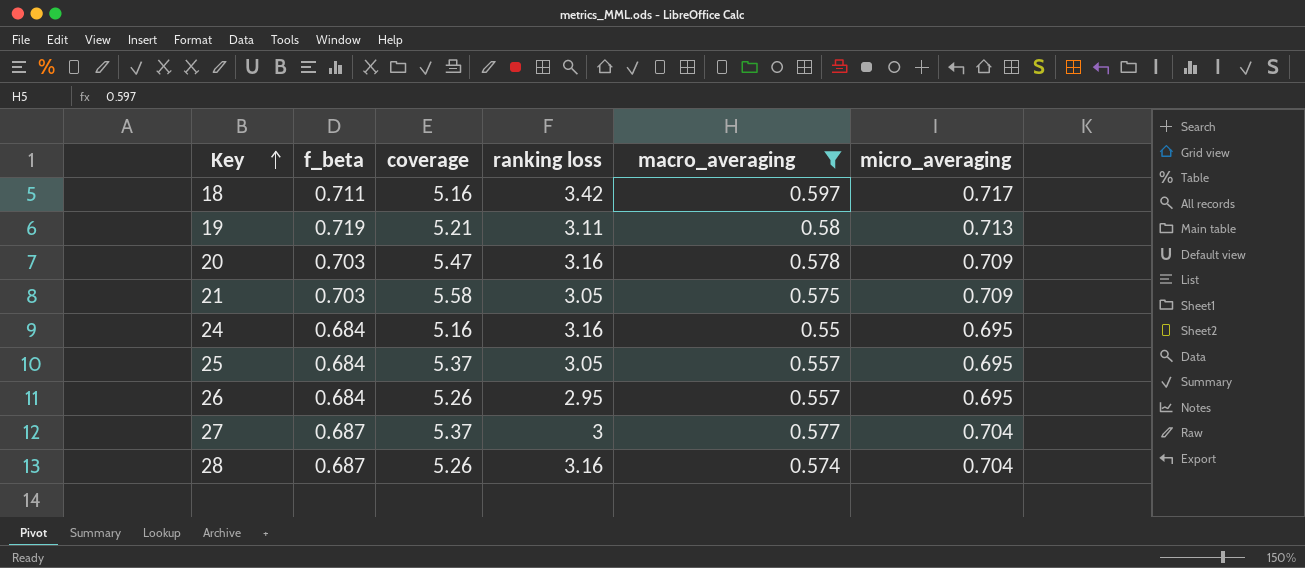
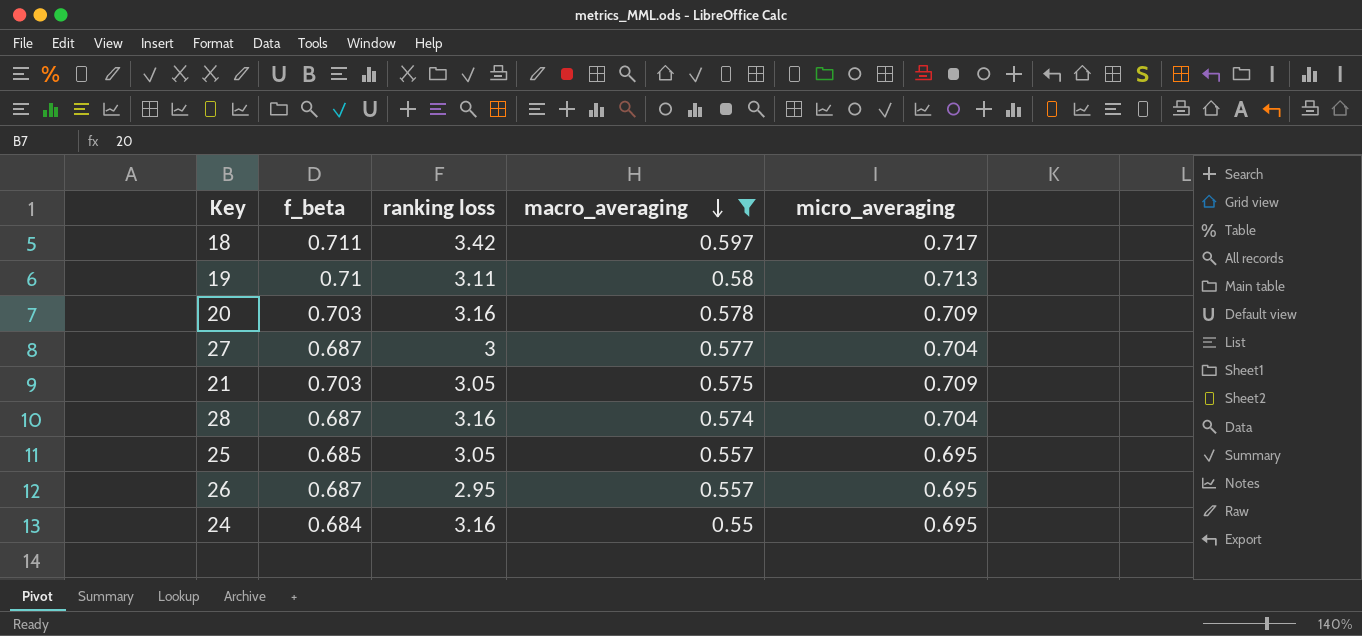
row order: Key ascending -> macro_averaging descending
column coverage | position: 3 -> none
19 | f_beta: 0.719 -> 0.71
25 | f_beta: 0.684 -> 0.685
26 | f_beta: 0.684 -> 0.687

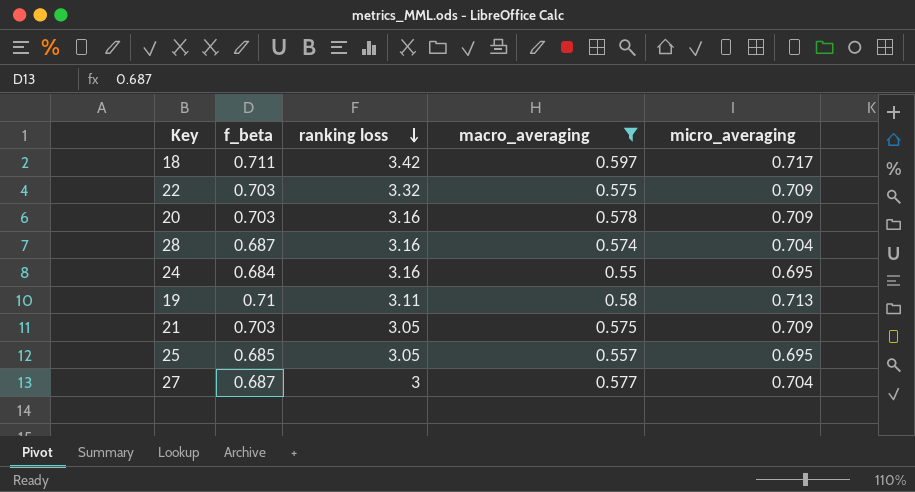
row order: macro_averaging descending -> ranking loss descending
row 26: 0.687 | 2.95 | 0.557 | 0.695 -> none
row 22: none -> 0.703 | 3.32 | 0.575 | 0.709

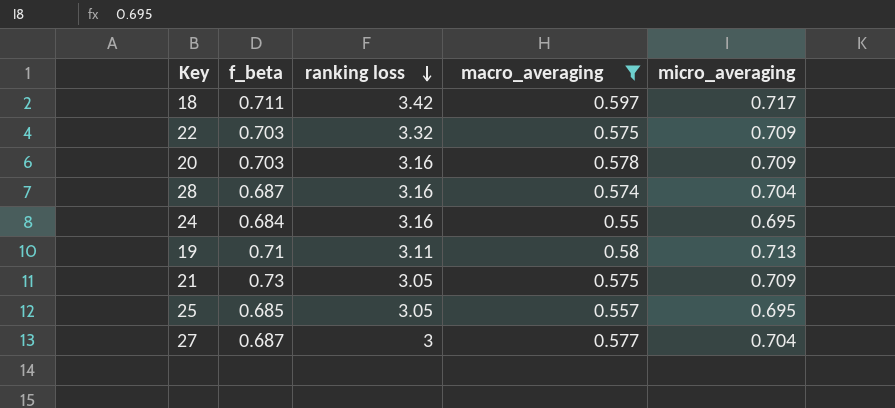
21 | f_beta: 0.703 -> 0.73

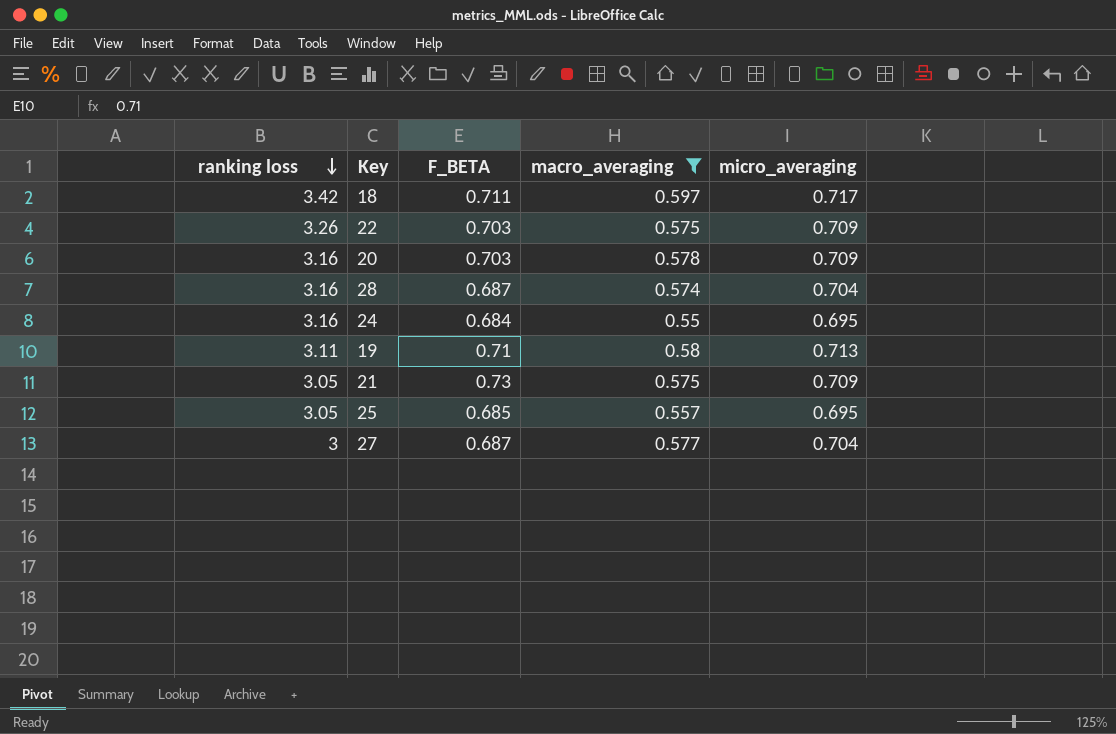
column ranking loss | position: 3 -> 1
column name: f_beta -> F_BETA
22 | ranking loss: 3.32 -> 3.26

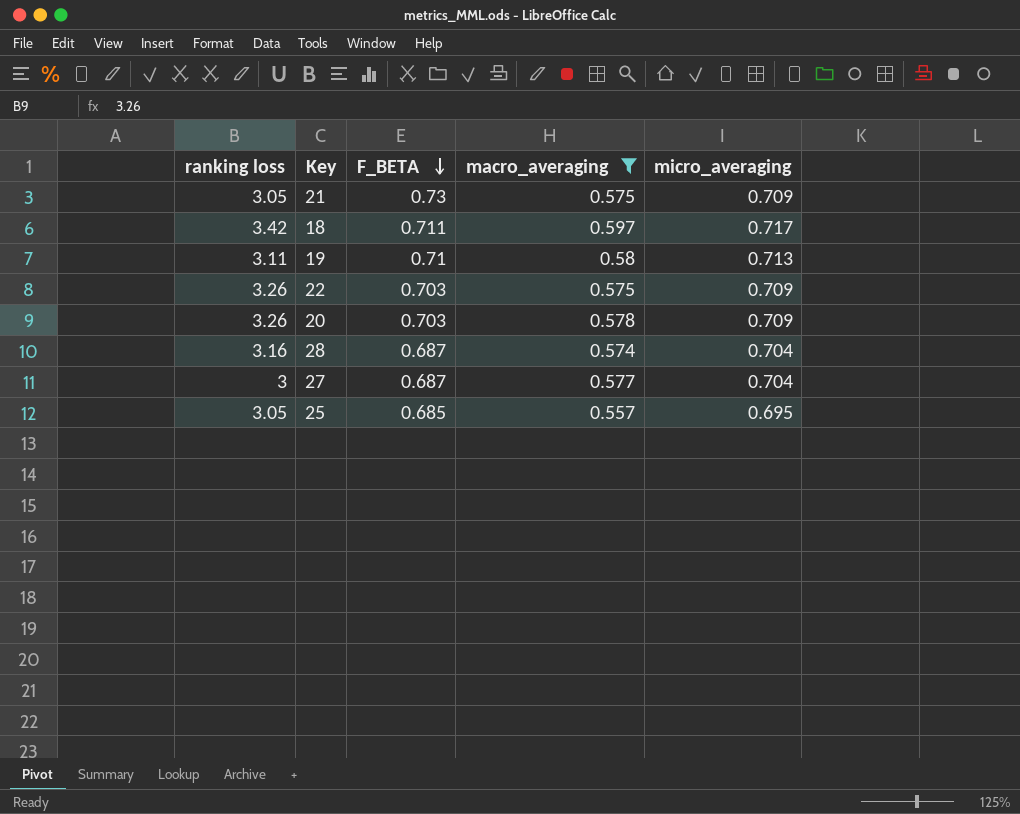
row order: ranking loss descending -> F_BETA descending
row 24: 3.16 | 0.684 | 0.55 | 0.695 -> none
20 | ranking loss: 3.16 -> 3.26

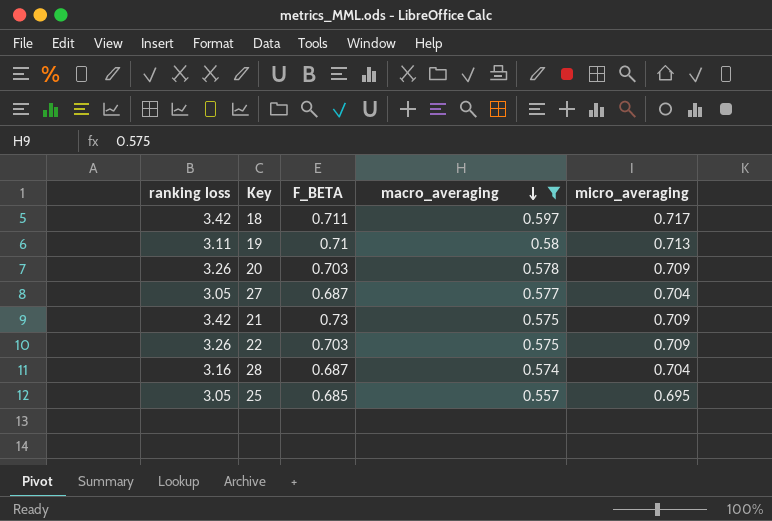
row order: F_BETA descending -> macro_averaging descending
27 | ranking loss: 3 -> 3.05
21 | ranking loss: 3.05 -> 3.42

